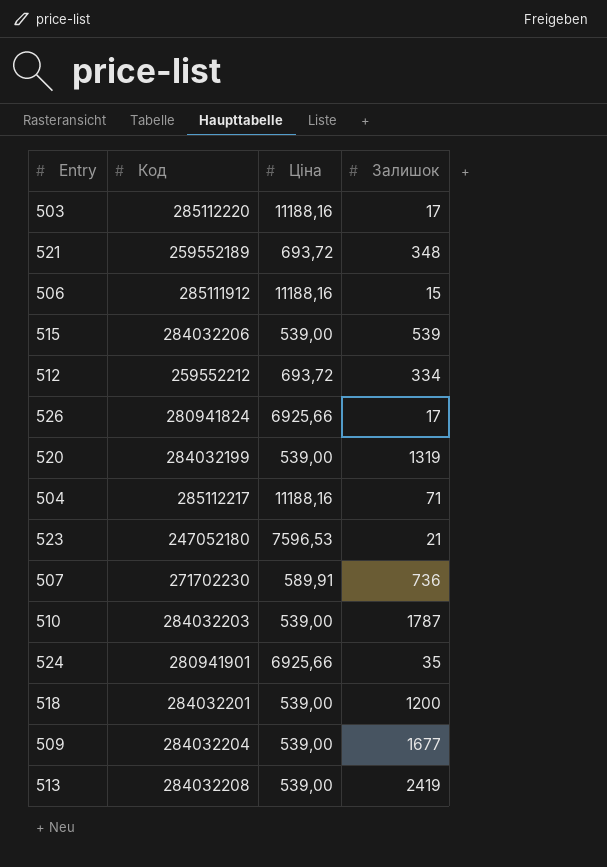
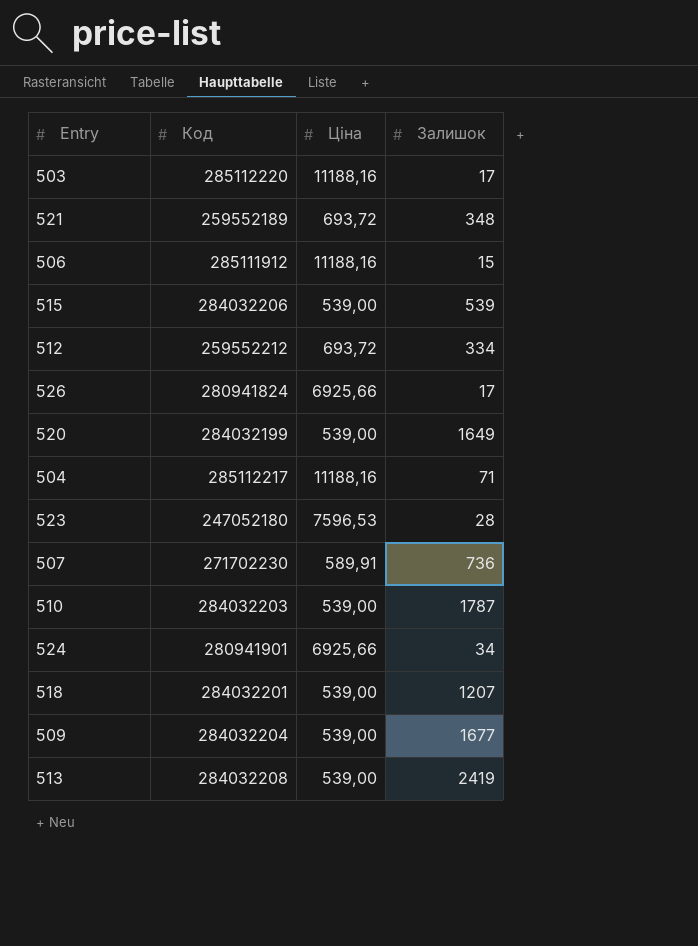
520 | Залишок: 1319 -> 1649
523 | Залишок: 21 -> 28
524 | Залишок: 35 -> 34
518 | Залишок: 1200 -> 1207

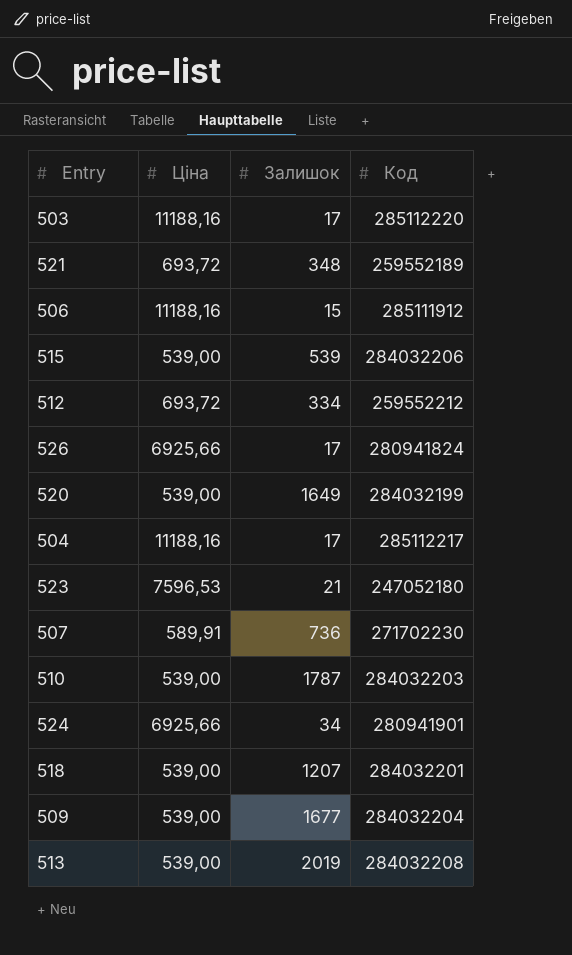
column Код | position: 2 -> 4
504 | Залишок: 71 -> 17
523 | Залишок: 28 -> 21
513 | Залишок: 2419 -> 2019

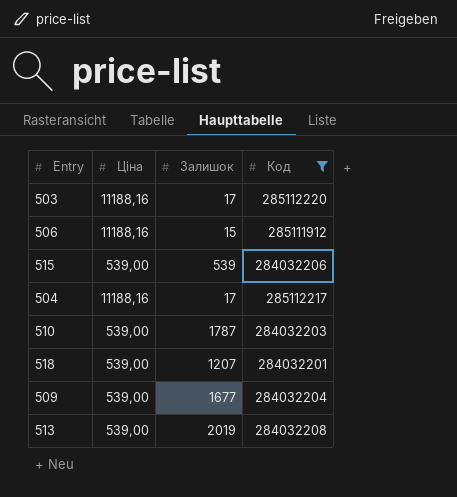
filter: none -> Код >= 284032201

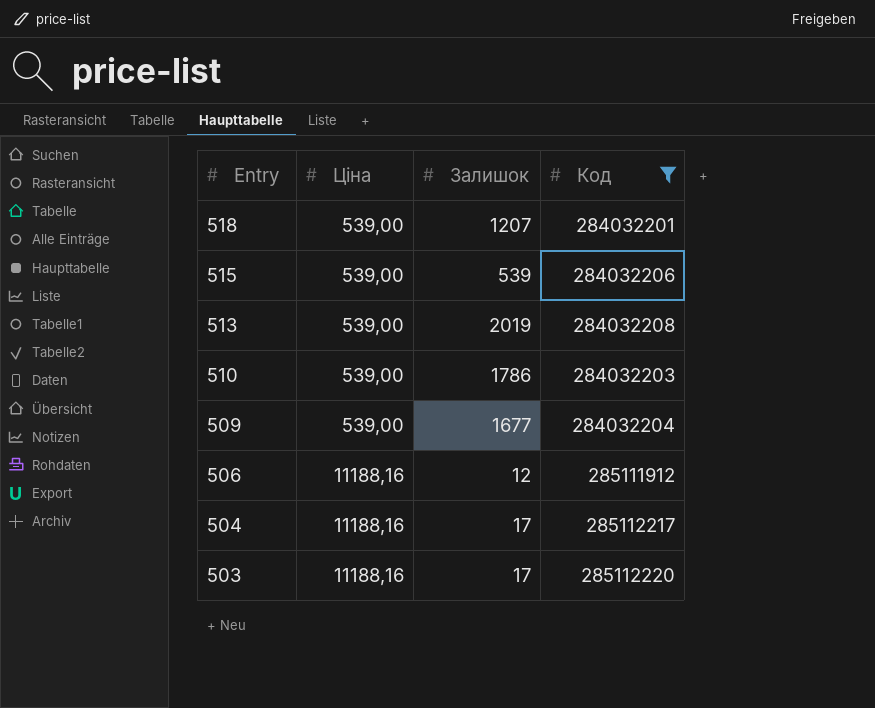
row order: none -> Entry descending
510 | Залишок: 1787 -> 1786
506 | Залишок: 15 -> 12

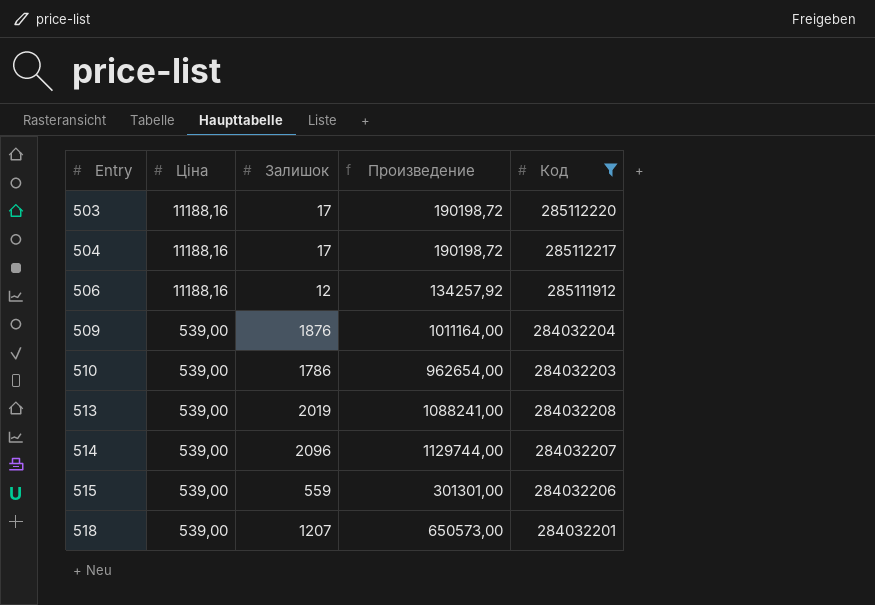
row order: Entry descending -> Entry ascending
column Произведение | formula: none -> [Ціна] * [Залишок]
509 | Залишок: 1677 -> 1876
row 514: none -> 539,00 | 2096 | 1129744,00 | 284032207
515 | Залишок: 539 -> 559

